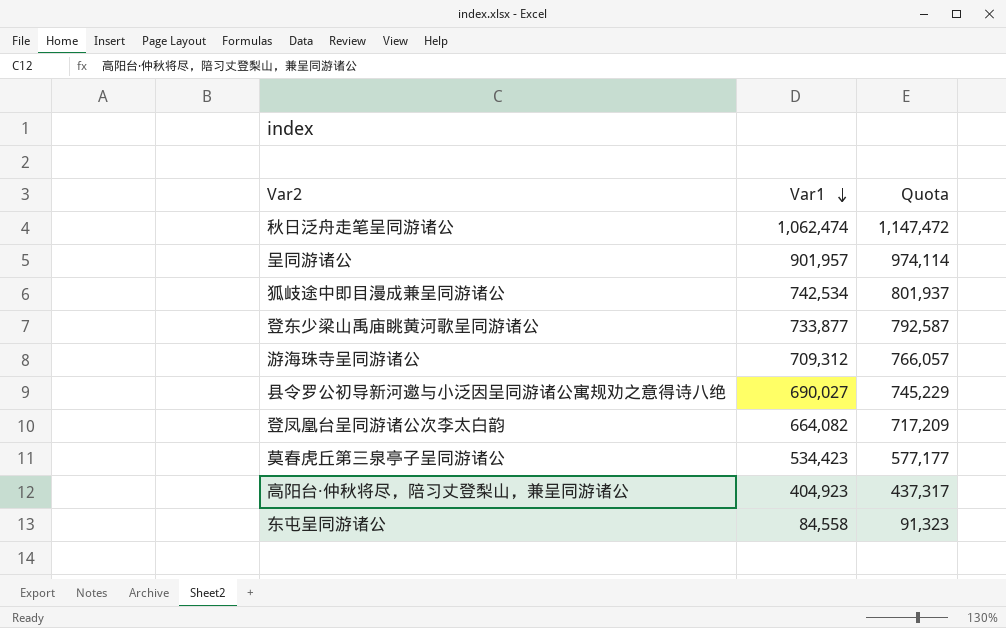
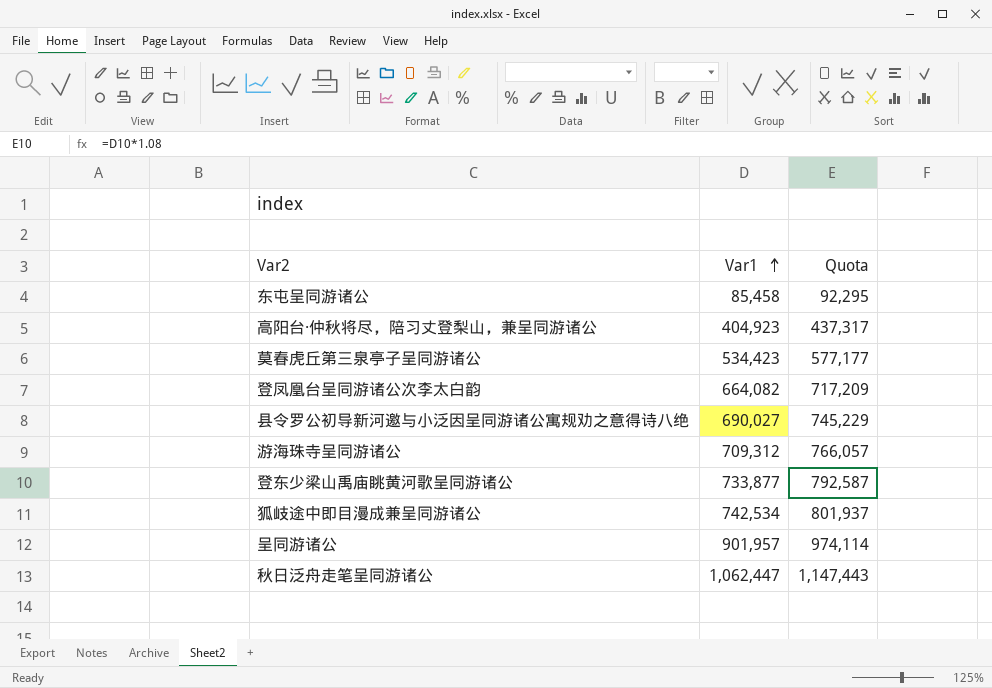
row order: Var1 descending -> Var1 ascending
东屯呈同游诸公 | Var1: 84,558 -> 85,458
东屯呈同游诸公 | Quota: 91,323 -> 92,295
秋日泛舟走笔呈同游诸公 | Var1: 1,062,474 -> 1,062,447
秋日泛舟走笔呈同游诸公 | Quota: 1,147,472 -> 1,147,443

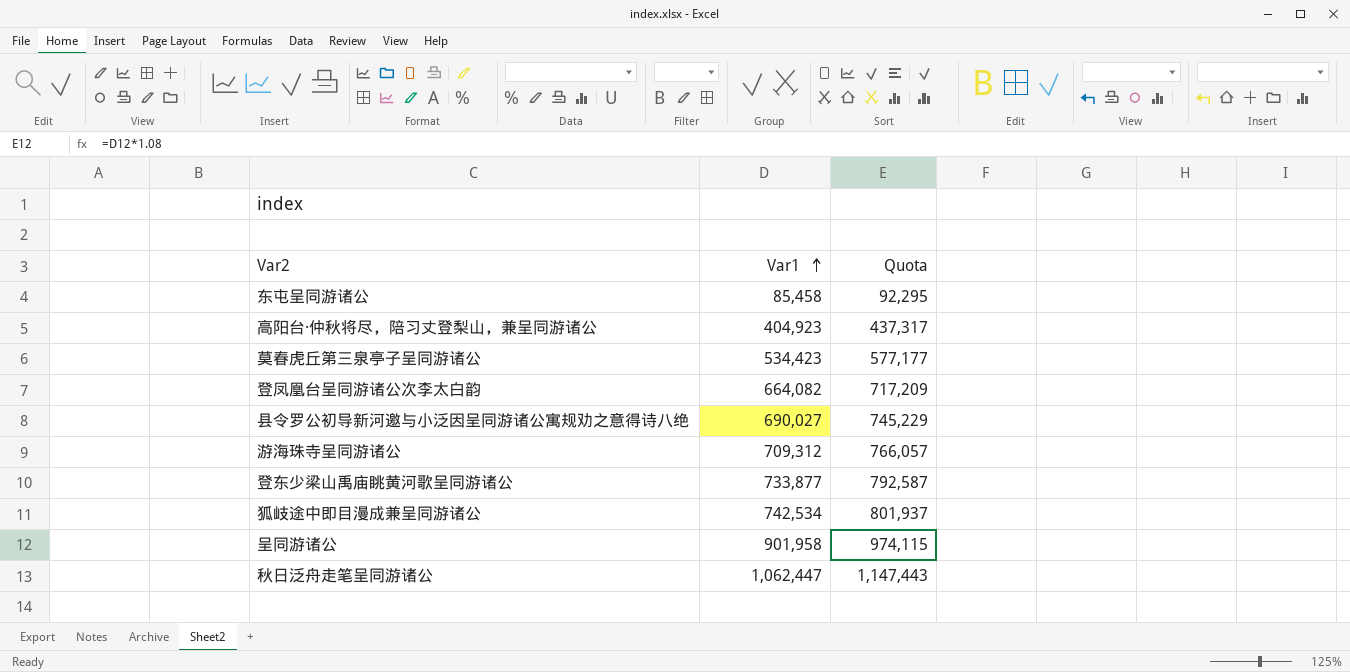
呈同游诸公 | Var1: 901,957 -> 901,958
呈同游诸公 | Quota: 974,114 -> 974,115

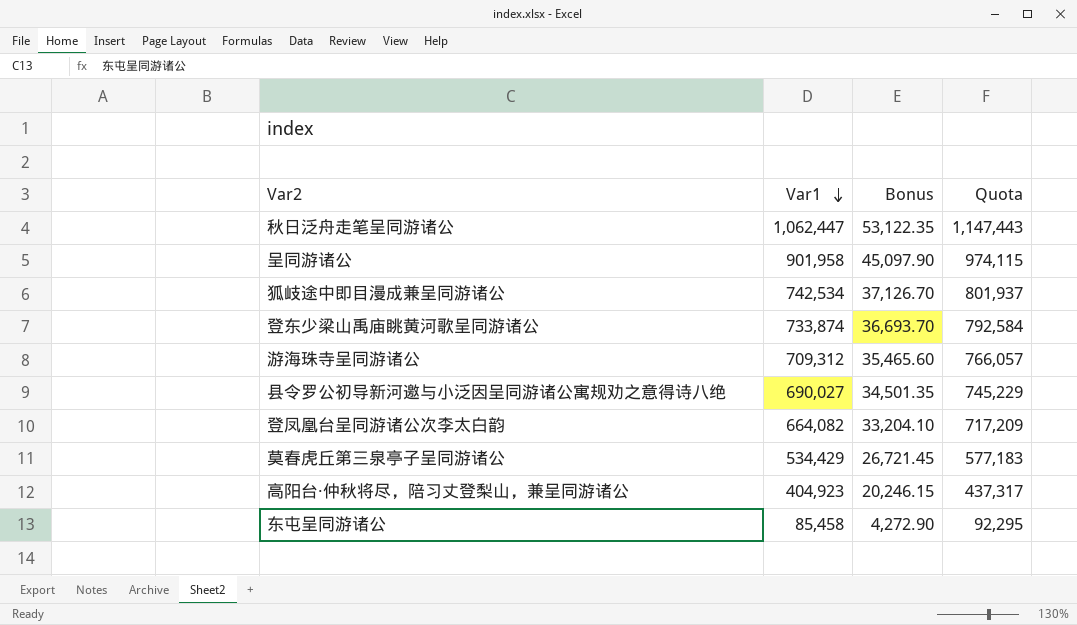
row order: Var1 ascending -> Var1 descending
column Bonus | formula: none -> [Var1] * 0.05
登东少梁山禹庙眺黄河歌呈同游诸公 | Var1: 733,877 -> 733,874
登东少梁山禹庙眺黄河歌呈同游诸公 | Quota: 792,587 -> 792,584
莫春虎丘第三泉亭子呈同游诸公 | Var1: 534,423 -> 534,429
莫春虎丘第三泉亭子呈同游诸公 | Quota: 577,177 -> 577,183

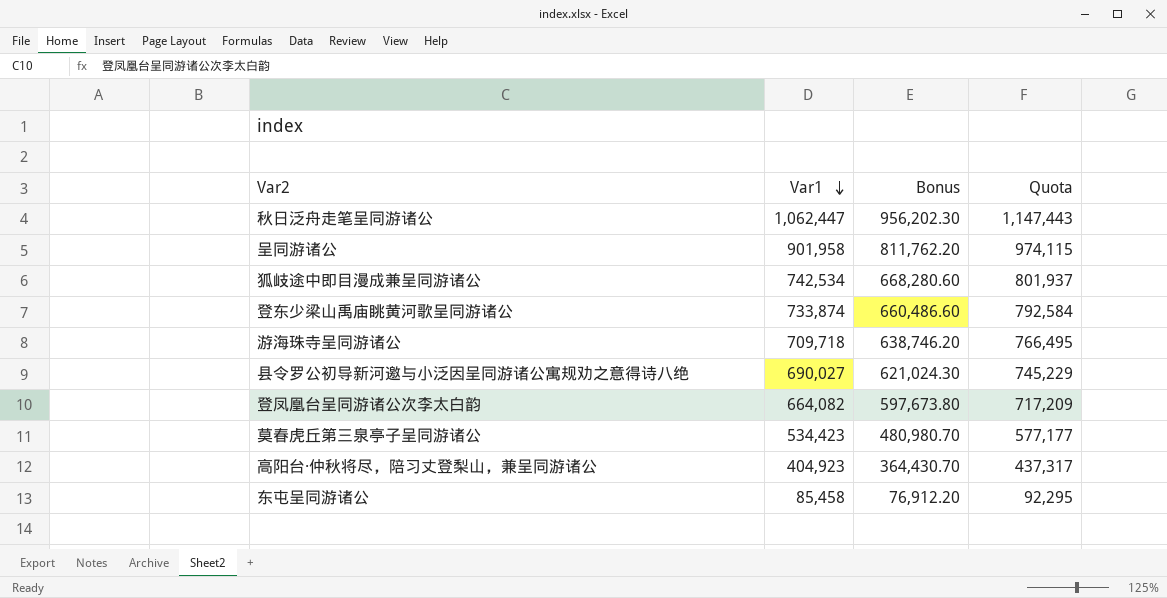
column Bonus | formula: [Var1] * 0.05 -> [Var1] * 0.9
游海珠寺呈同游诸公 | Var1: 709,312 -> 709,718
游海珠寺呈同游诸公 | Quota: 766,057 -> 766,495
莫春虎丘第三泉亭子呈同游诸公 | Var1: 534,429 -> 534,423
莫春虎丘第三泉亭子呈同游诸公 | Quota: 577,183 -> 577,177

